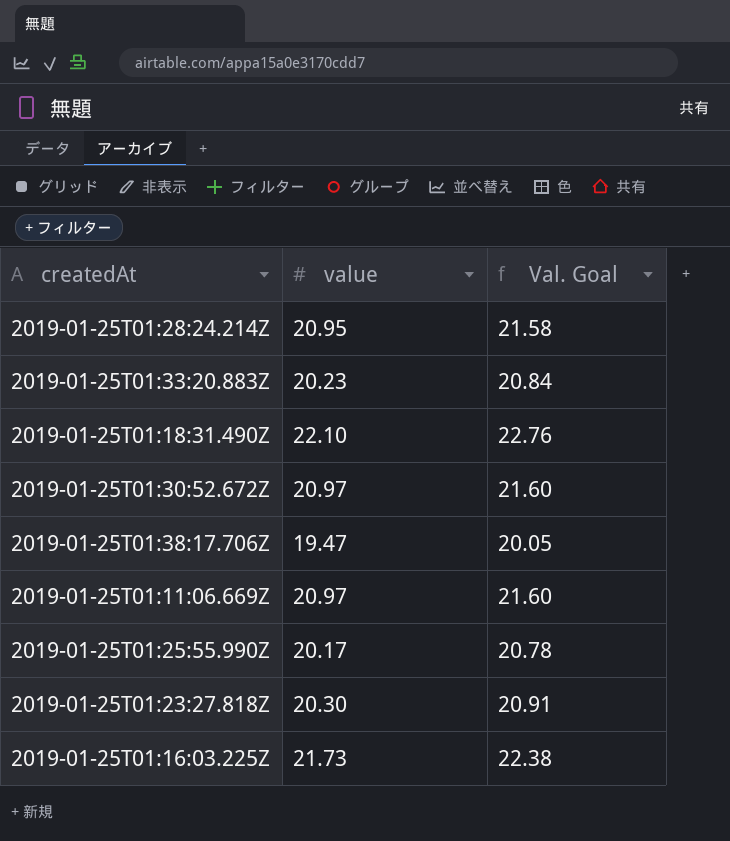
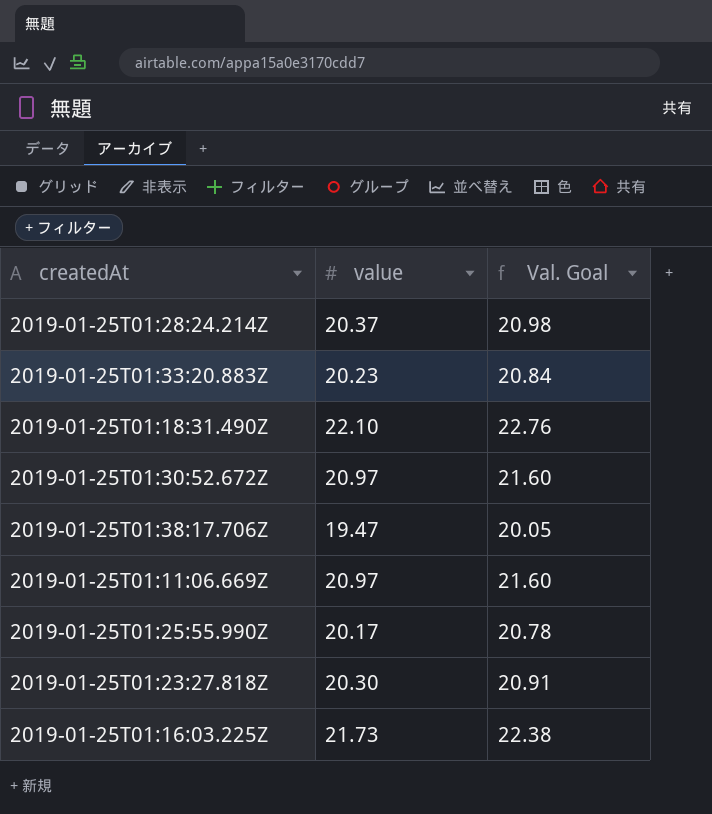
2019-01-25T01:28:24.214Z | value: 20.95 -> 20.37
2019-01-25T01:28:24.214Z | Val. Goal: 21.58 -> 20.98

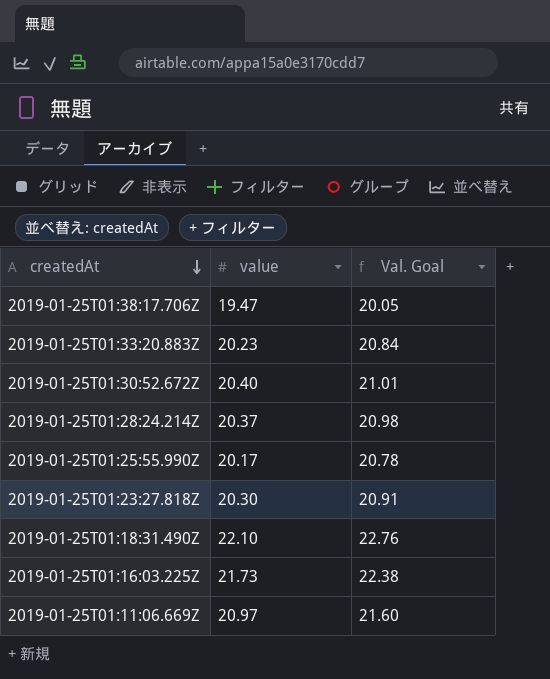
row order: none -> createdAt descending
2019-01-25T01:30:52.672Z | value: 20.97 -> 20.40
2019-01-25T01:30:52.672Z | Val. Goal: 21.60 -> 21.01

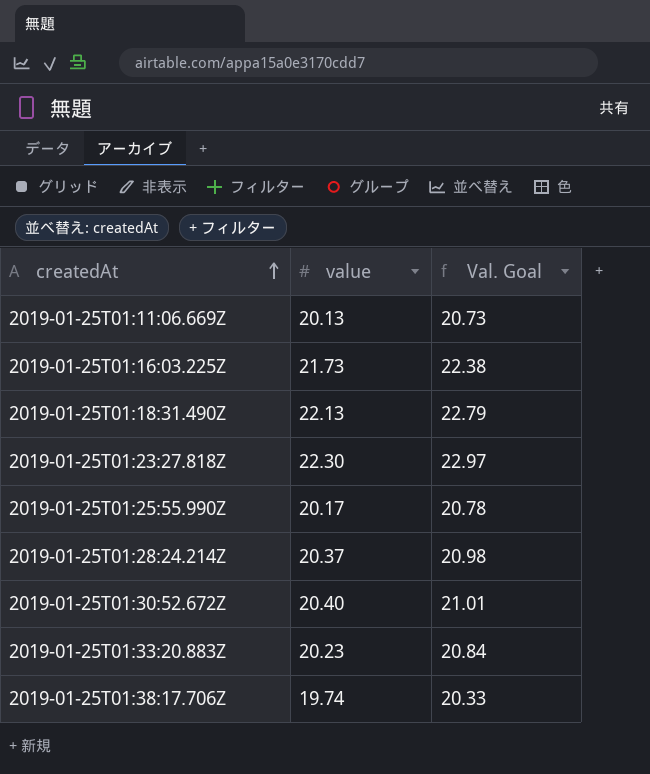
row order: createdAt descending -> createdAt ascending
2019-01-25T01:11:06.669Z | value: 20.97 -> 20.13
2019-01-25T01:11:06.669Z | Val. Goal: 21.60 -> 20.73
2019-01-25T01:18:31.490Z | value: 22.10 -> 22.13
2019-01-25T01:18:31.490Z | Val. Goal: 22.76 -> 22.79
2019-01-25T01:23:27.818Z | value: 20.30 -> 22.30
2019-01-25T01:23:27.818Z | Val. Goal: 20.91 -> 22.97
2019-01-25T01:38:17.706Z | value: 19.47 -> 19.74
2019-01-25T01:38:17.706Z | Val. Goal: 20.05 -> 20.33

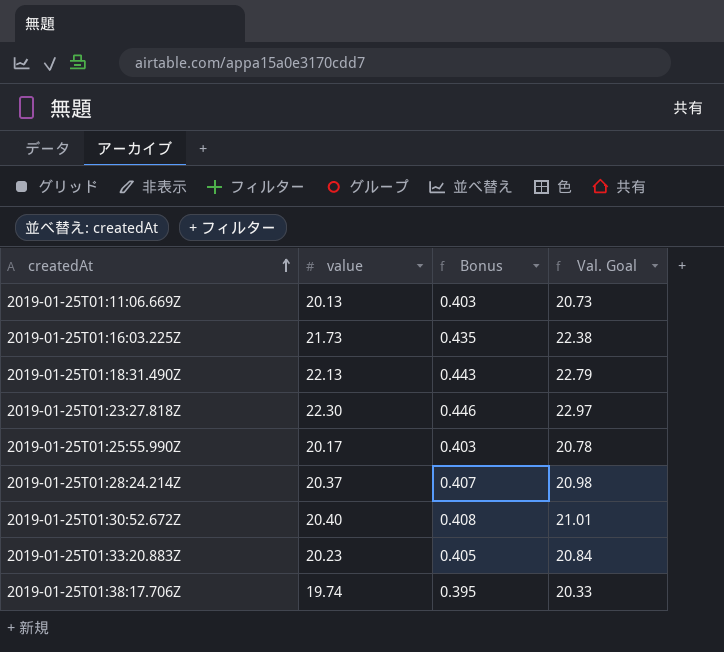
column Bonus | formula: none -> [value] * 0.02

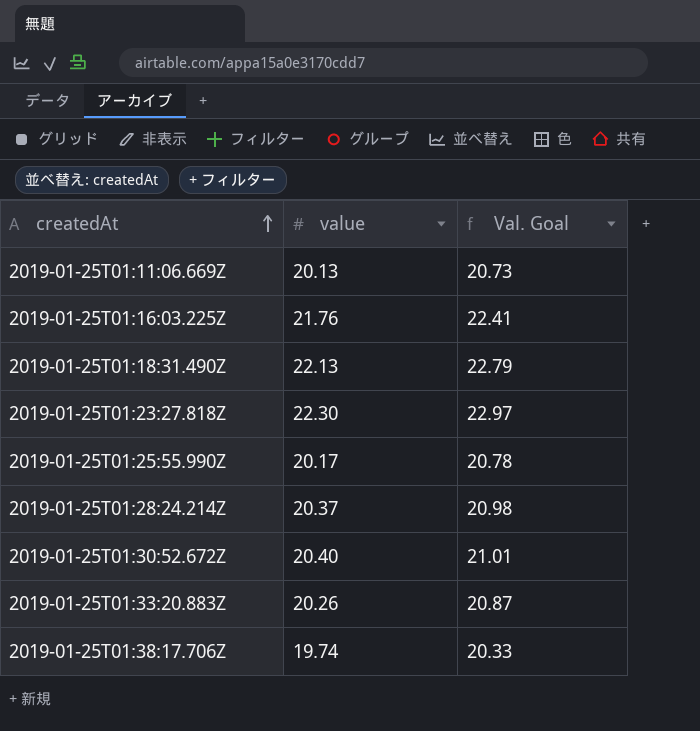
column Bonus | formula: [value] * 0.02 -> none
2019-01-25T01:16:03.225Z | value: 21.73 -> 21.76
2019-01-25T01:16:03.225Z | Val. Goal: 22.38 -> 22.41
2019-01-25T01:33:20.883Z | value: 20.23 -> 20.26
2019-01-25T01:33:20.883Z | Val. Goal: 20.84 -> 20.87

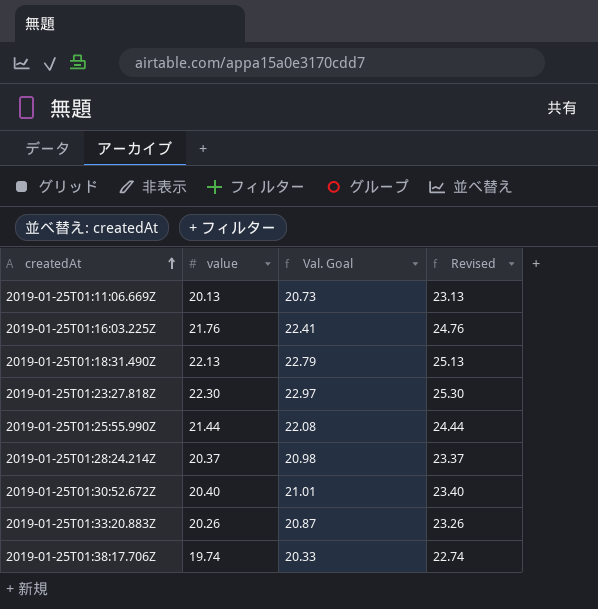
column Revised | formula: none -> [value] + 3
2019-01-25T01:25:55.990Z | value: 20.17 -> 21.44
2019-01-25T01:25:55.990Z | Val. Goal: 20.78 -> 22.08

